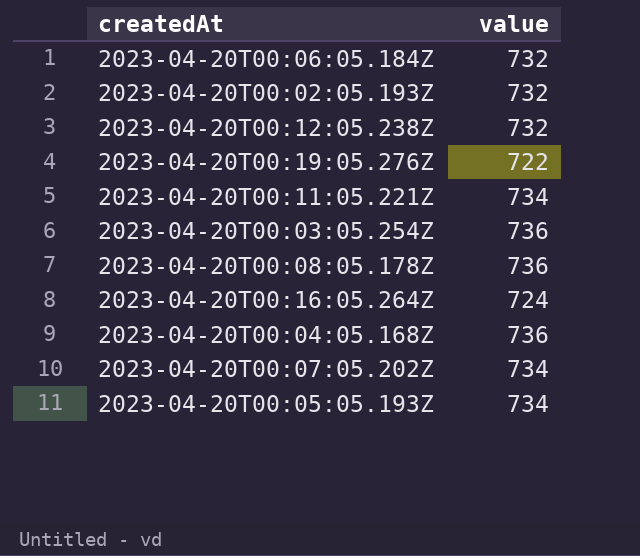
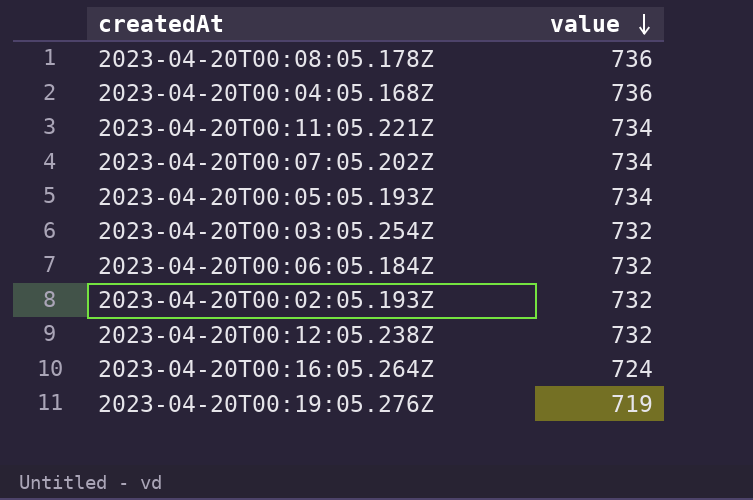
row order: none -> value descending
2023-04-20T00:03:05.254Z | value: 736 -> 732
2023-04-20T00:19:05.276Z | value: 722 -> 719

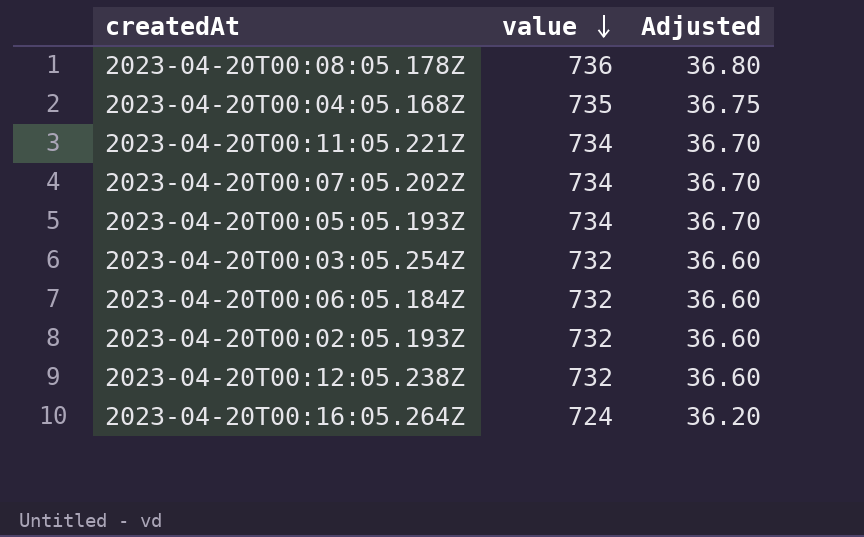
column Adjusted | formula: none -> [value] * 0.05
row 2023-04-20T00:19:05.276Z: 719 -> none
2023-04-20T00:04:05.168Z | value: 736 -> 735

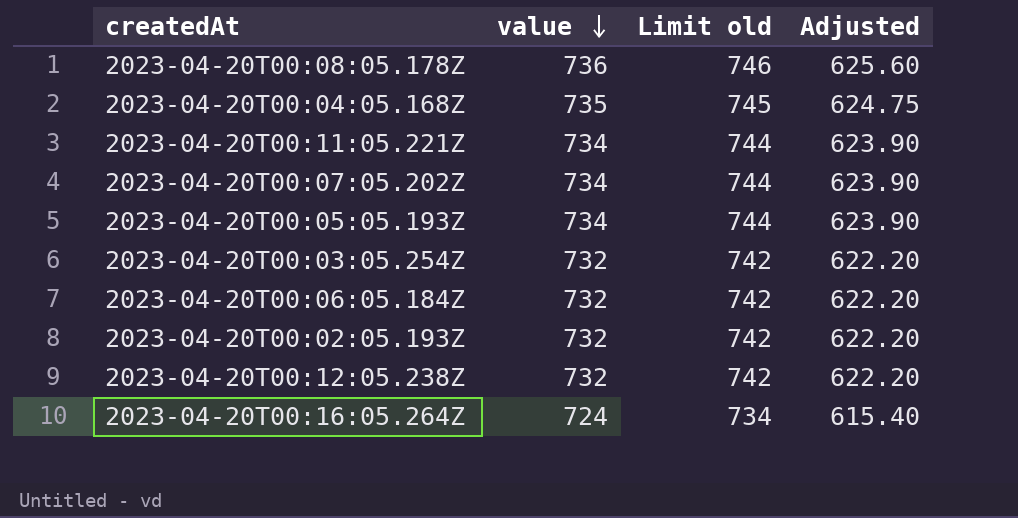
column Limit old | formula: none -> [value] + 10
column Adjusted | formula: [value] * 0.05 -> [value] * 0.85

